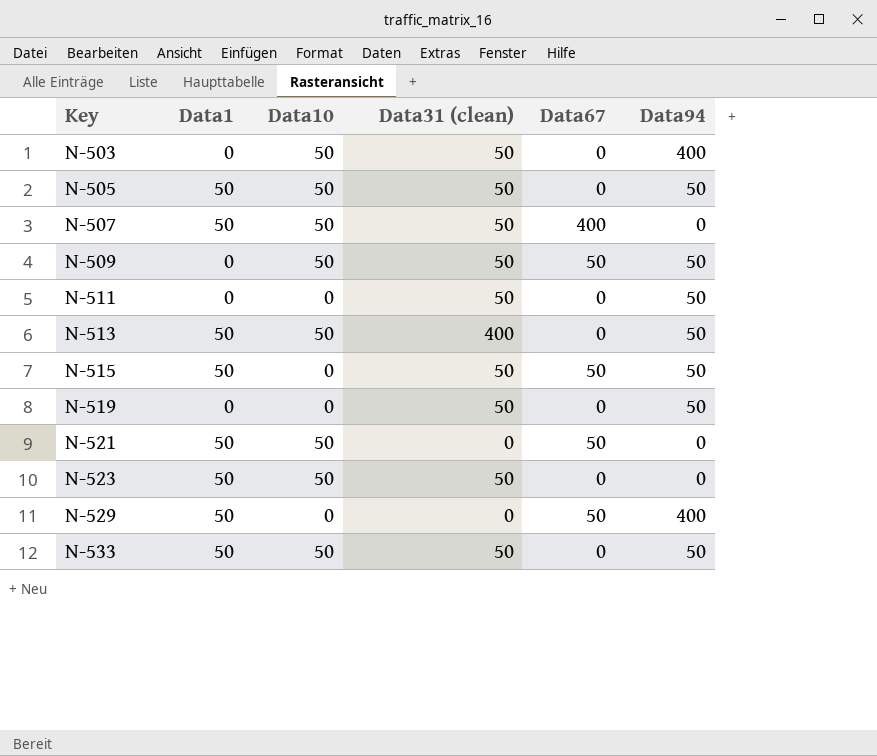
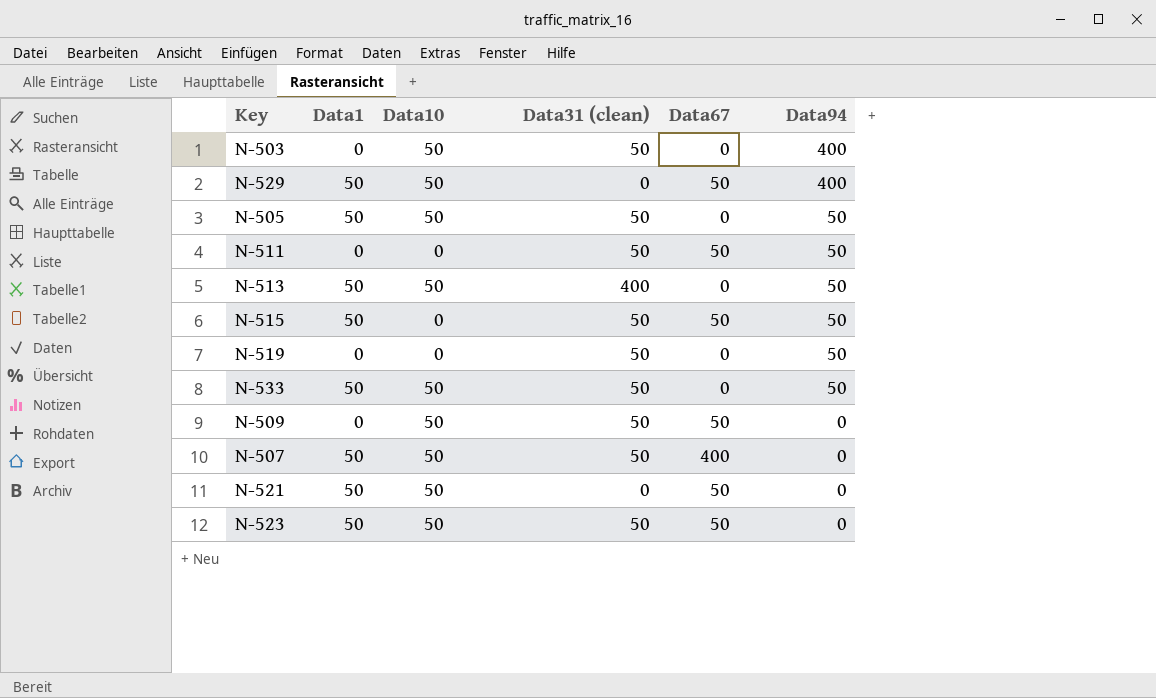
row order: Key ascending -> Data94 descending
N-529 | Data10: 0 -> 50
N-511 | Data67: 0 -> 50
N-509 | Data94: 50 -> 0
N-523 | Data67: 0 -> 50

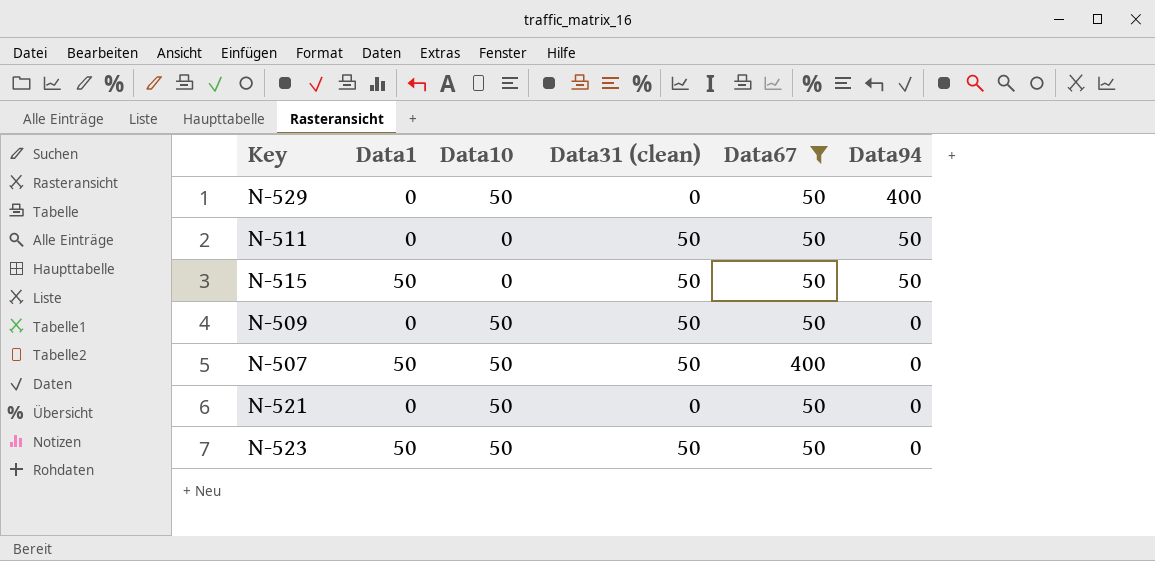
filter: none -> Data67 != 0
N-529 | Data1: 50 -> 0
N-521 | Data1: 50 -> 0

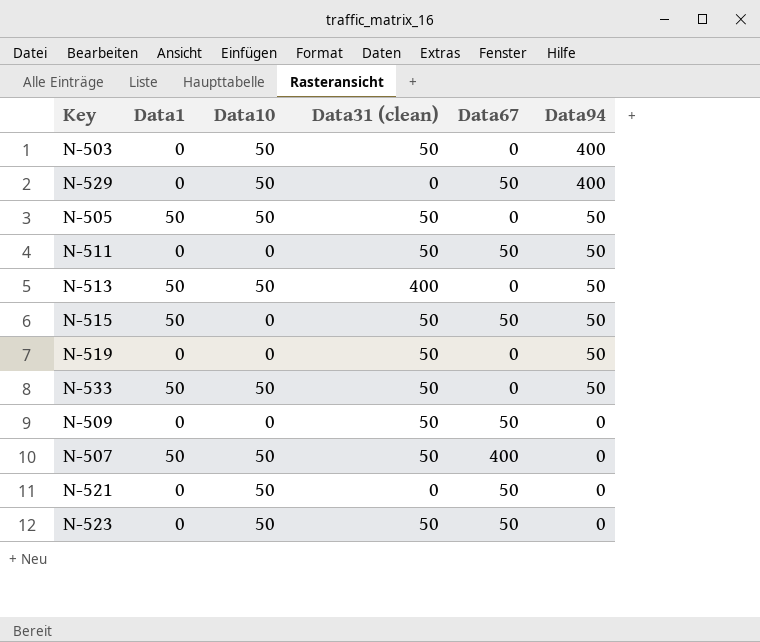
filter: Data67 != 0 -> none
N-509 | Data10: 50 -> 0
N-523 | Data1: 50 -> 0

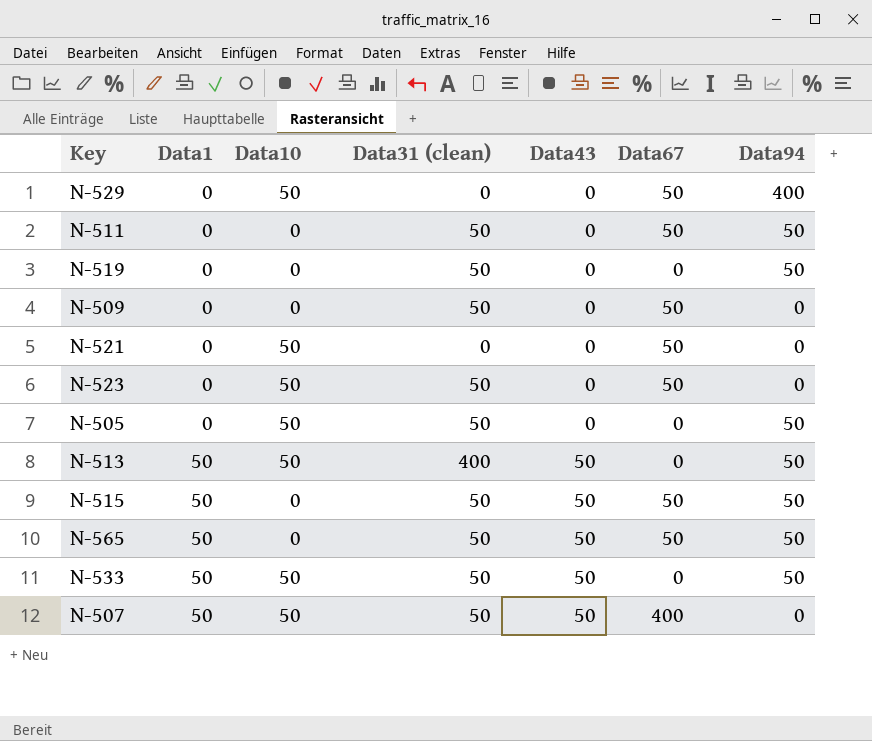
row order: Data94 descending -> Data1 ascending
column Data43 | position: none -> 5
row N-503: 0 | 50 | 50 | 0 | 400 -> none
N-505 | Data1: 50 -> 0
row N-565: none -> 50 | 0 | 50 | 50 | 50 | 50

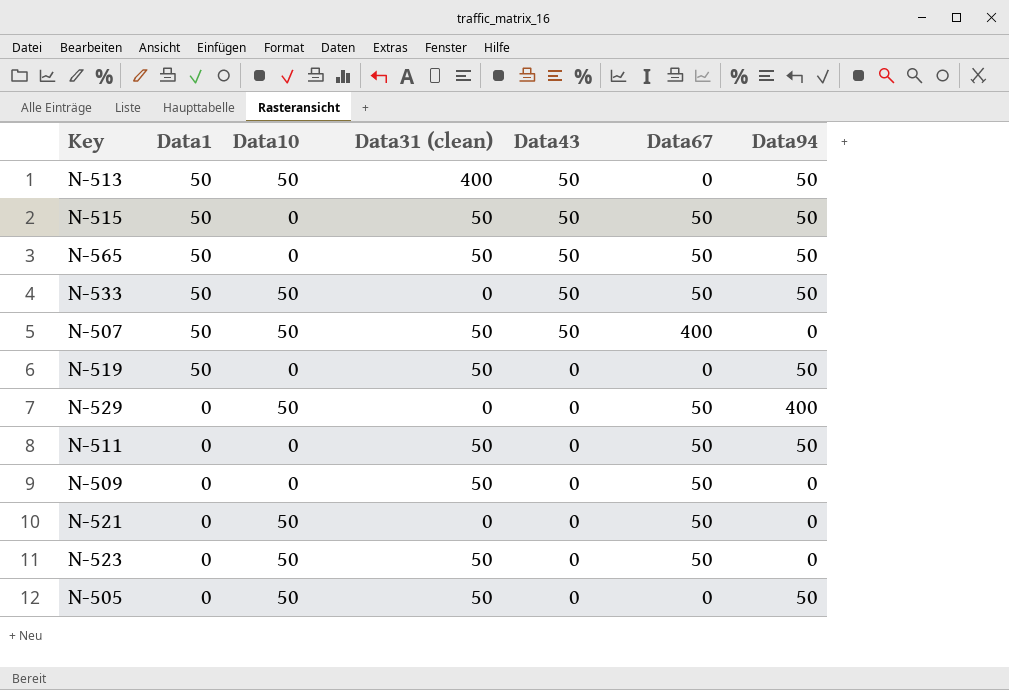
row order: Data1 ascending -> Data1 descending
N-533 | Data31 (clean): 50 -> 0
N-533 | Data67: 0 -> 50
N-519 | Data1: 0 -> 50

